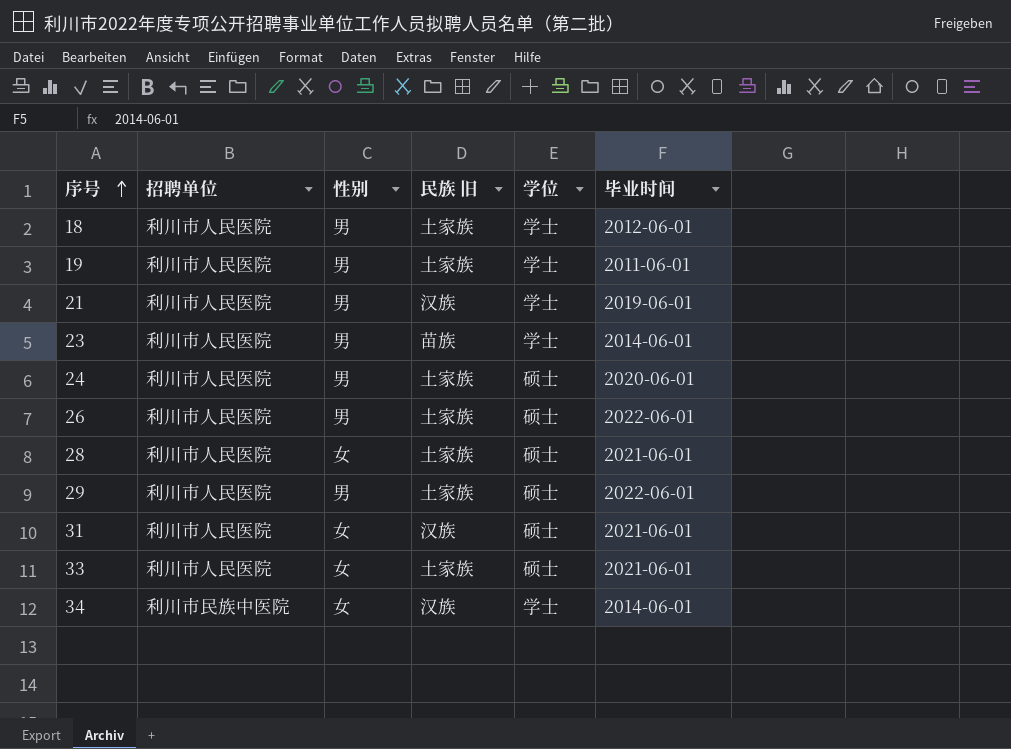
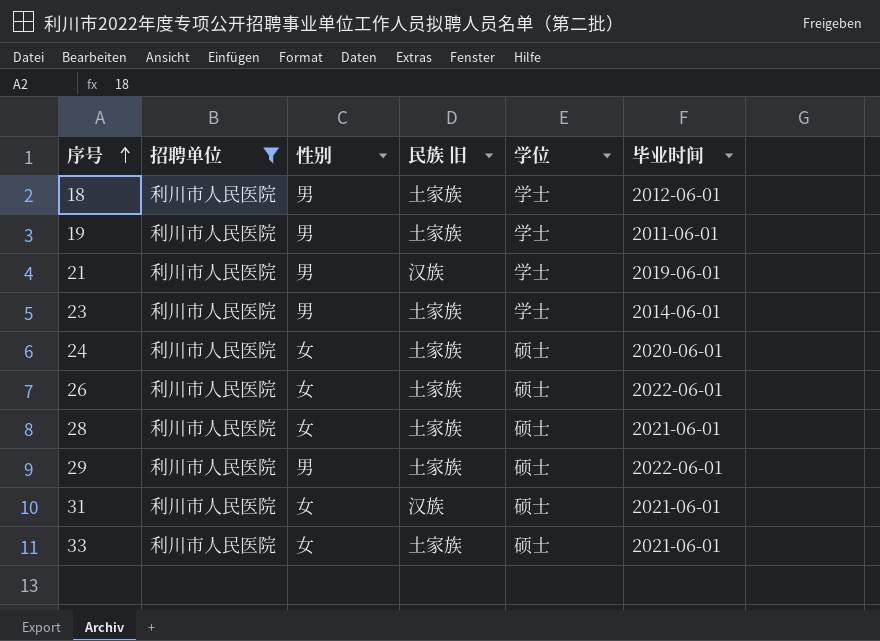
filter: none -> 招聘单位 = 利川市人民医院
23 | 民族 旧: 苗族 -> 土家族
24 | 性别: 男 -> 女
26 | 性别: 男 -> 女

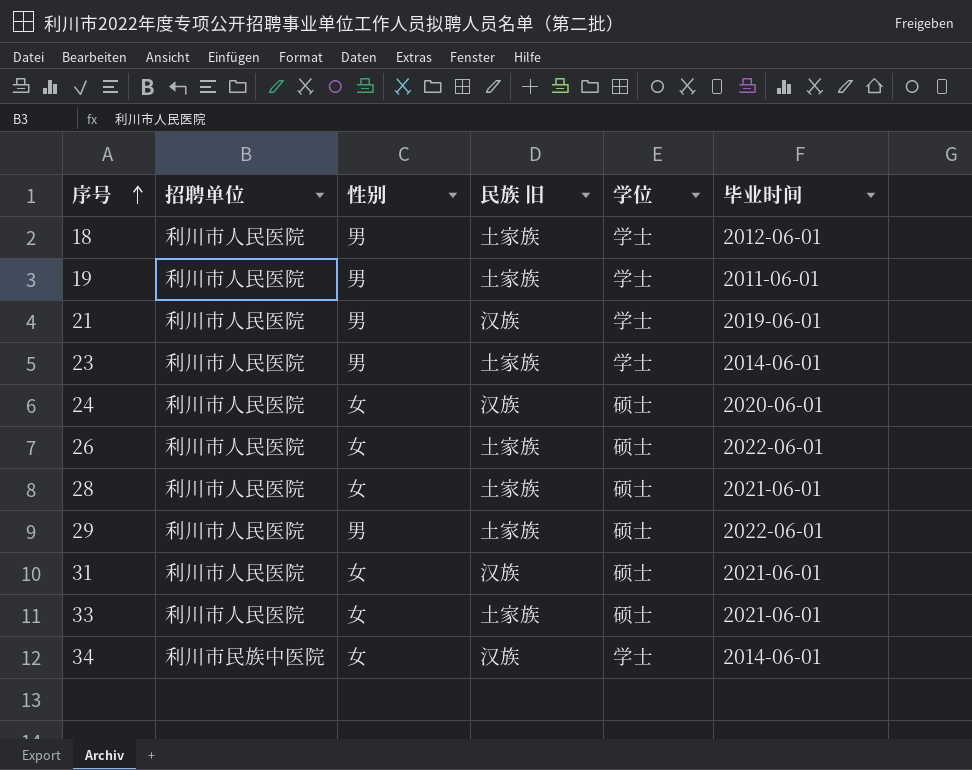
filter: 招聘单位 = 利川市人民医院 -> none
24 | 民族 旧: 土家族 -> 汉族

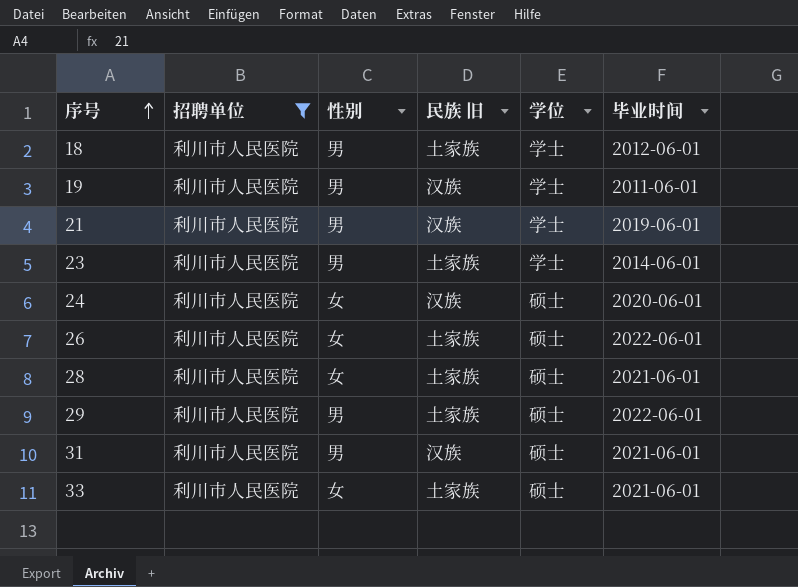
filter: none -> 招聘单位 = 利川市人民医院
19 | 民族 旧: 土家族 -> 汉族
31 | 性别: 女 -> 男

